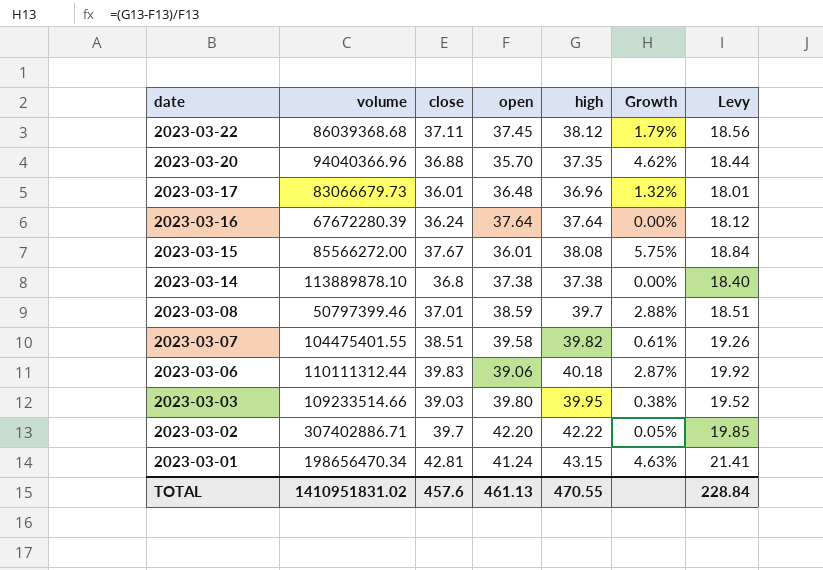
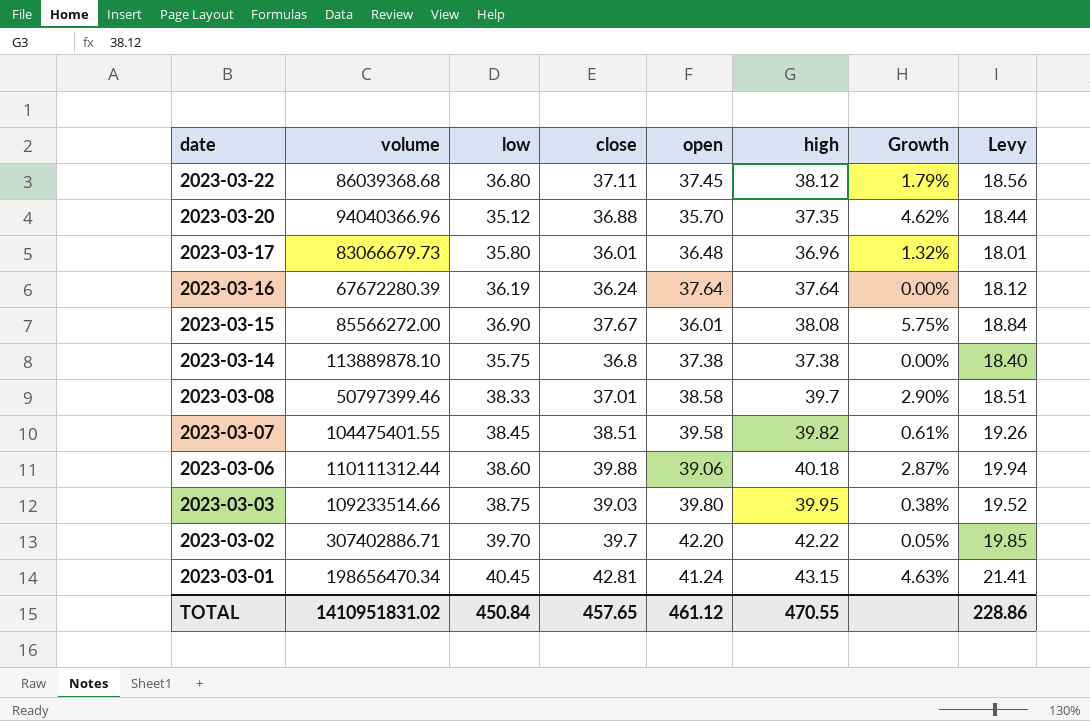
column low | position: none -> 3
2023-03-08 | open: 38.59 -> 38.58
2023-03-08 | Growth: 2.88% -> 2.90%
2023-03-06 | close: 39.83 -> 39.88
2023-03-06 | Levy: 19.92 -> 19.94
TOTAL | close: 457.6 -> 457.65
TOTAL | open: 461.13 -> 461.12
TOTAL | Levy: 228.84 -> 228.86

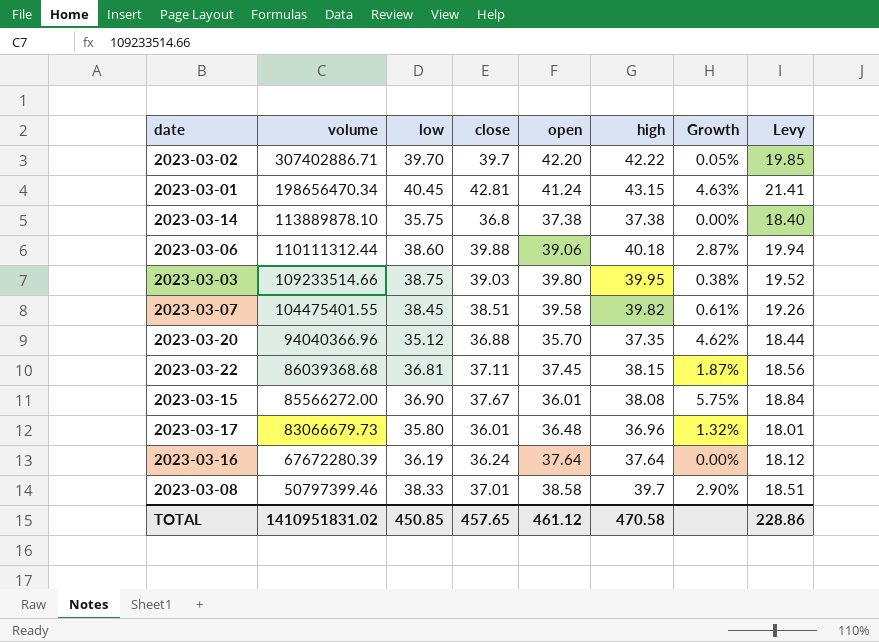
row order: date descending -> volume descending
2023-03-22 | low: 36.80 -> 36.81
2023-03-22 | high: 38.12 -> 38.15
2023-03-22 | Growth: 1.79% -> 1.87%
TOTAL | low: 450.84 -> 450.85
TOTAL | high: 470.55 -> 470.58

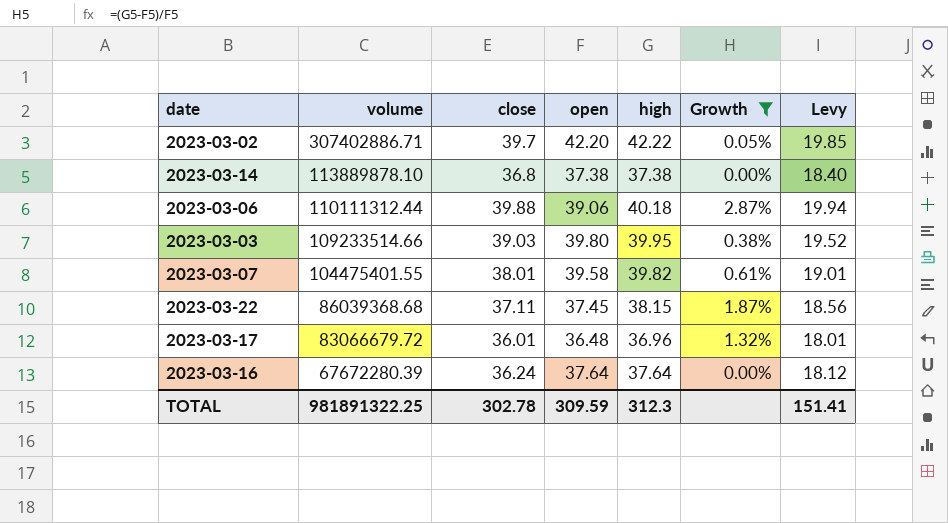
filter: none -> Growth <= 2.87%
column low | position: 3 -> none
2023-03-07 | close: 38.51 -> 38.01
2023-03-07 | Levy: 19.26 -> 19.01
2023-03-17 | volume: 83066679.73 -> 83066679.72
TOTAL | volume: 1410951831.02 -> 981891322.25
TOTAL | close: 457.65 -> 302.78
TOTAL | open: 461.12 -> 309.59
TOTAL | high: 470.58 -> 312.3
TOTAL | Levy: 228.86 -> 151.41

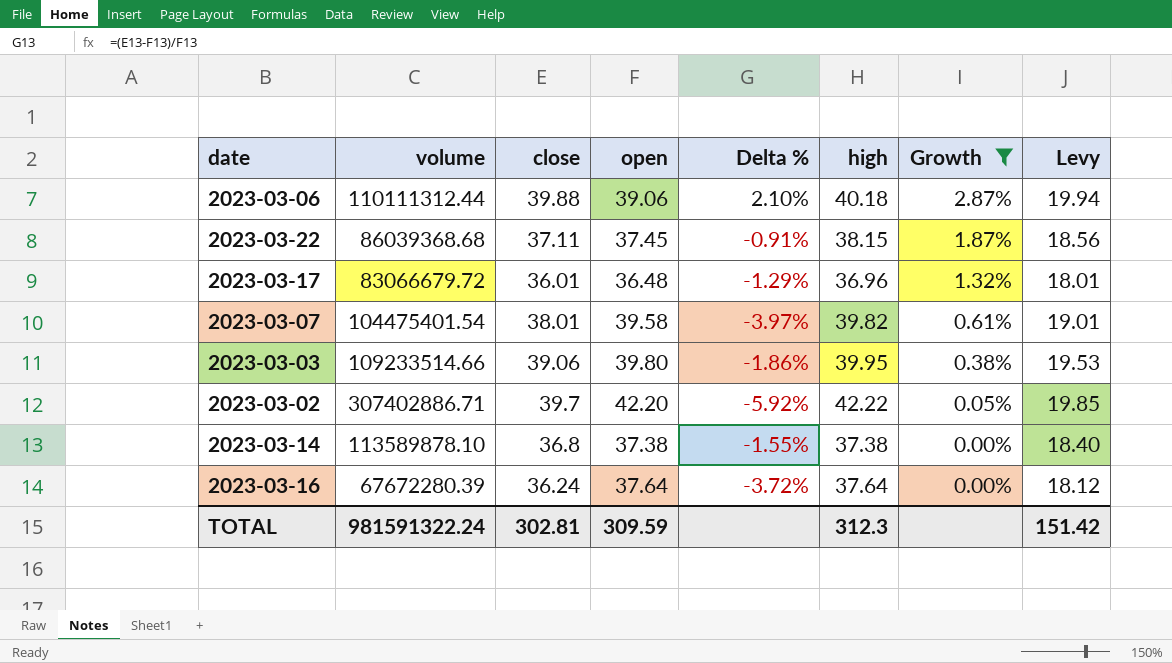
row order: volume descending -> Growth descending
column Delta % | formula: none -> ([close] - [open]) / [open]
2023-03-07 | volume: 104475401.55 -> 104475401.54
2023-03-03 | close: 39.03 -> 39.06
2023-03-03 | Levy: 19.52 -> 19.53
2023-03-14 | volume: 113889878.10 -> 113589878.10
TOTAL | volume: 981891322.25 -> 981591322.24
TOTAL | close: 302.78 -> 302.81
TOTAL | Levy: 151.41 -> 151.42

